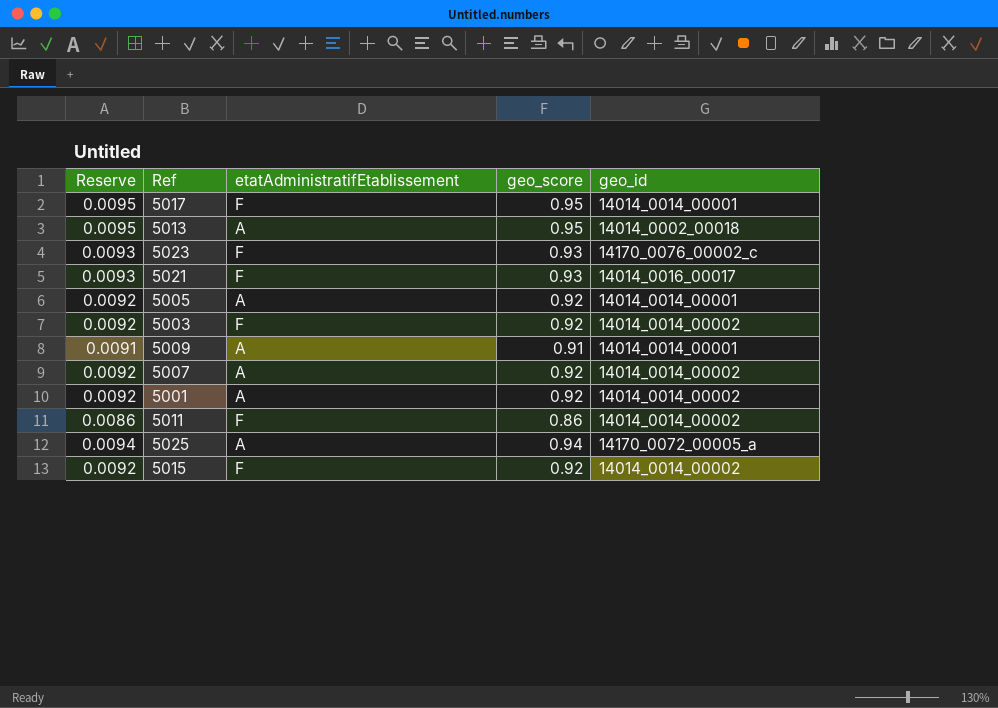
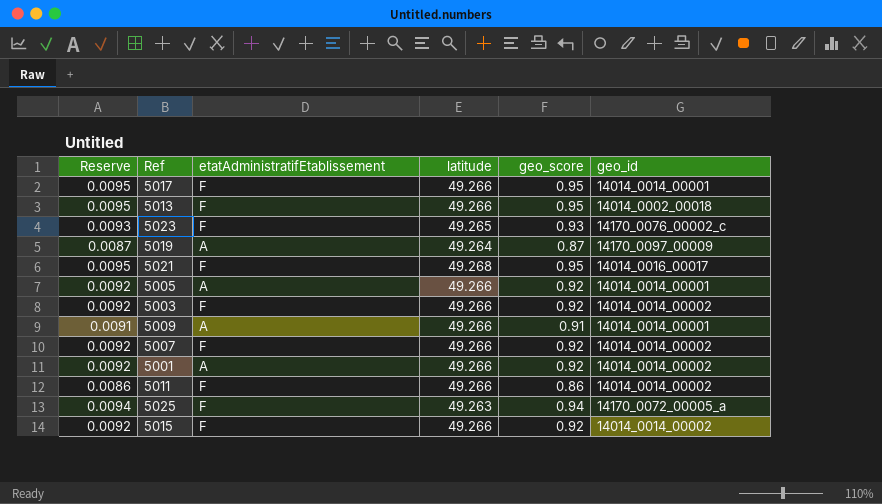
column latitude | position: none -> 4
5013 | etatAdministratifEtablissement: A -> F
row 5019: none -> 0.0087 | A | 49.264 | 0.87 | 14170_0097_00009
5021 | Reserve: 0.0093 -> 0.0095
5021 | geo_score: 0.93 -> 0.95
5007 | etatAdministratifEtablissement: A -> F
5025 | etatAdministratifEtablissement: A -> F

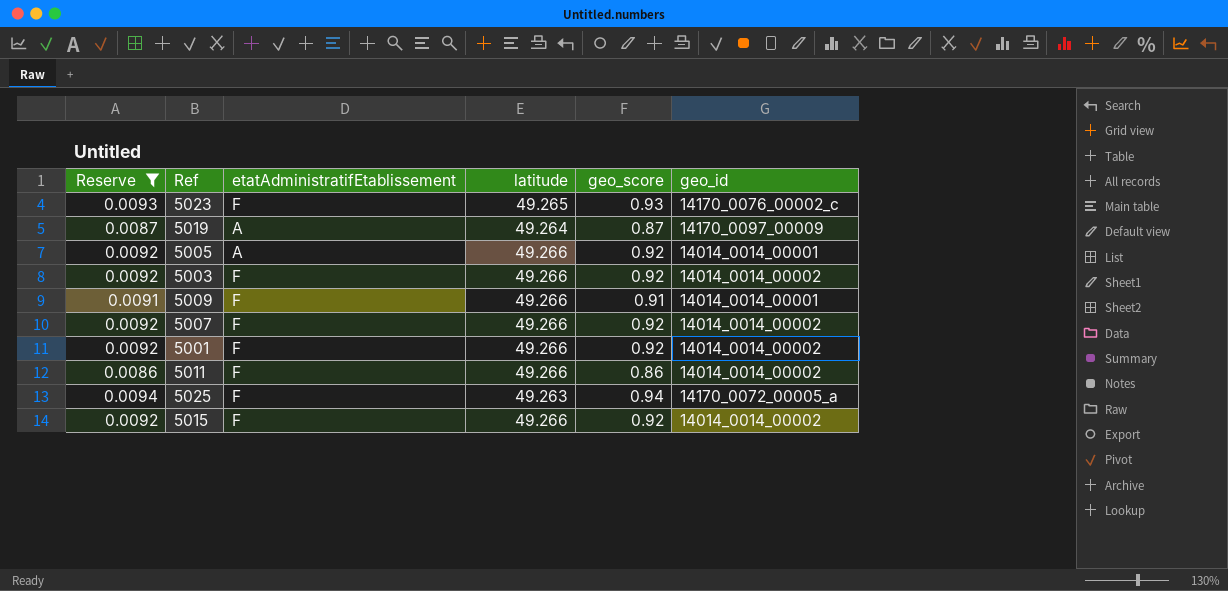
filter: none -> Reserve != 0.0095
5009 | etatAdministratifEtablissement: A -> F
5001 | etatAdministratifEtablissement: A -> F

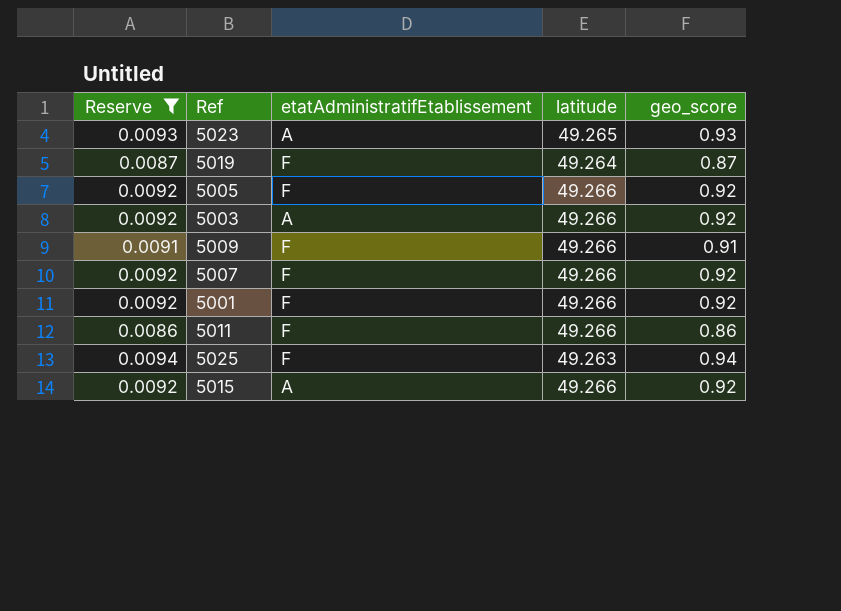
column geo_id | position: 6 -> none
5023 | etatAdministratifEtablissement: F -> A
5019 | etatAdministratifEtablissement: A -> F
5005 | etatAdministratifEtablissement: A -> F
5003 | etatAdministratifEtablissement: F -> A
5015 | etatAdministratifEtablissement: F -> A

